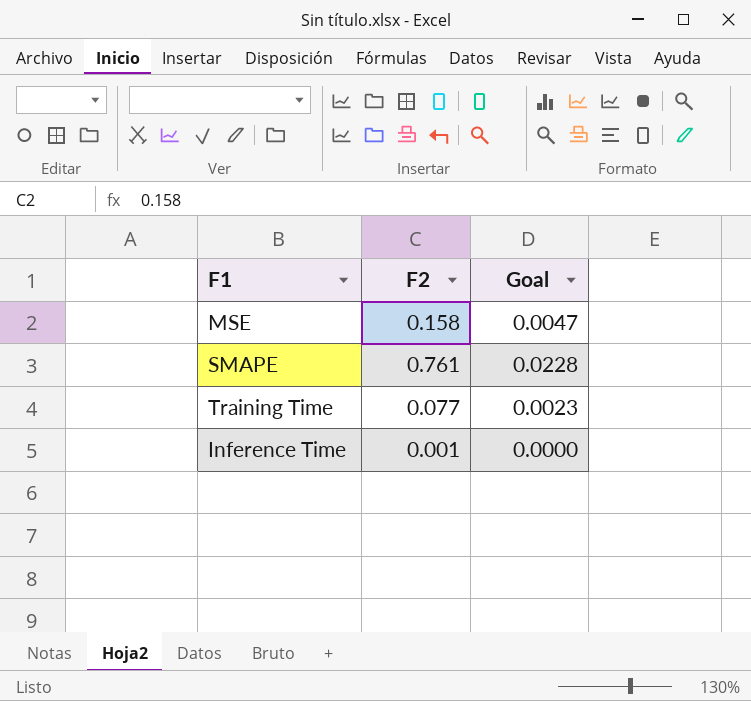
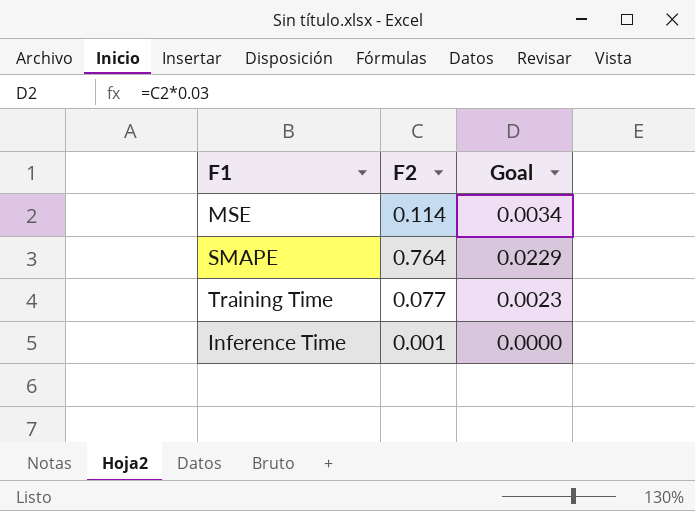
MSE | F2: 0.158 -> 0.114
MSE | Goal: 0.0047 -> 0.0034
SMAPE | F2: 0.761 -> 0.764
SMAPE | Goal: 0.0228 -> 0.0229

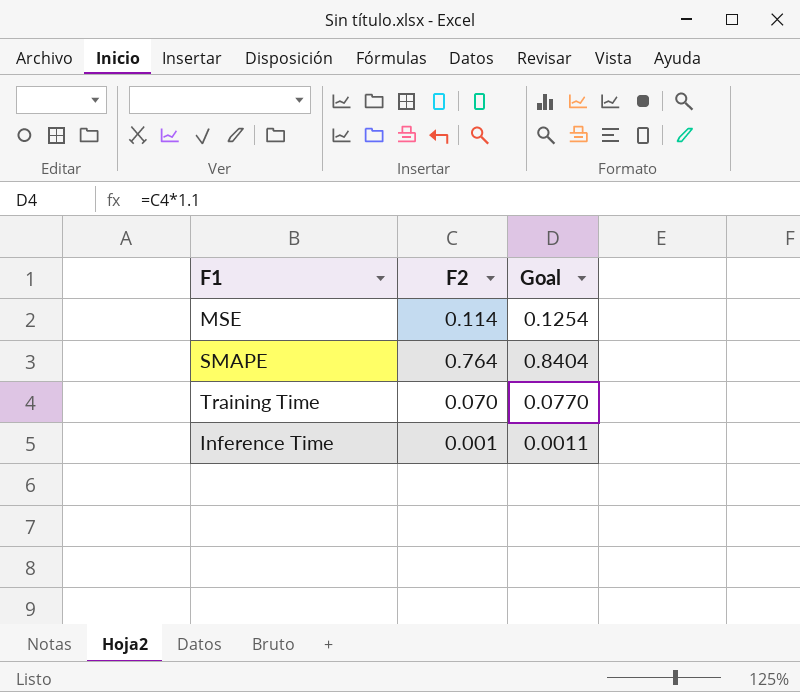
column Goal | formula: [F2] * 0.03 -> [F2] * 1.1
Training Time | F2: 0.077 -> 0.070

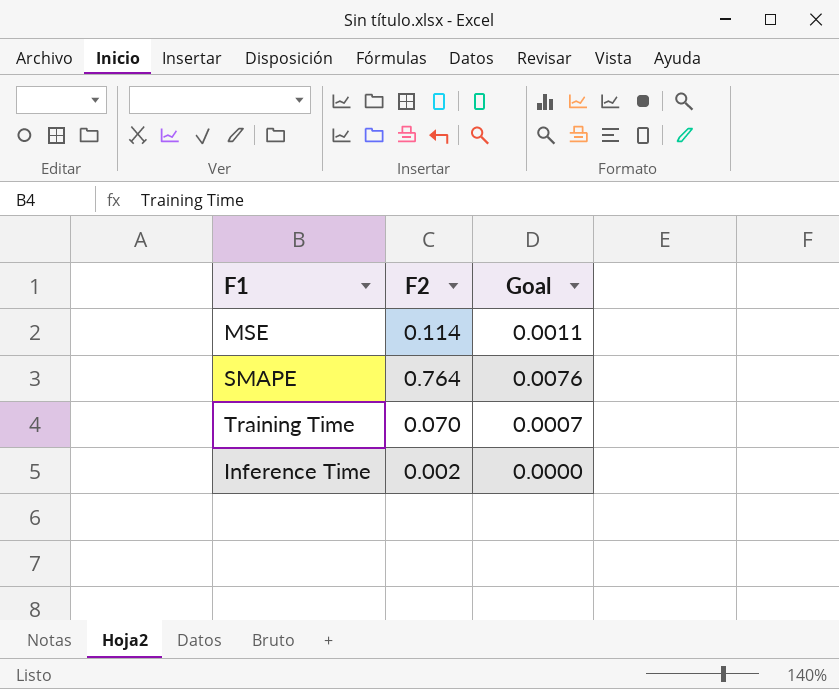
column Goal | formula: [F2] * 1.1 -> [F2] * 0.01
Inference Time | F2: 0.001 -> 0.002

